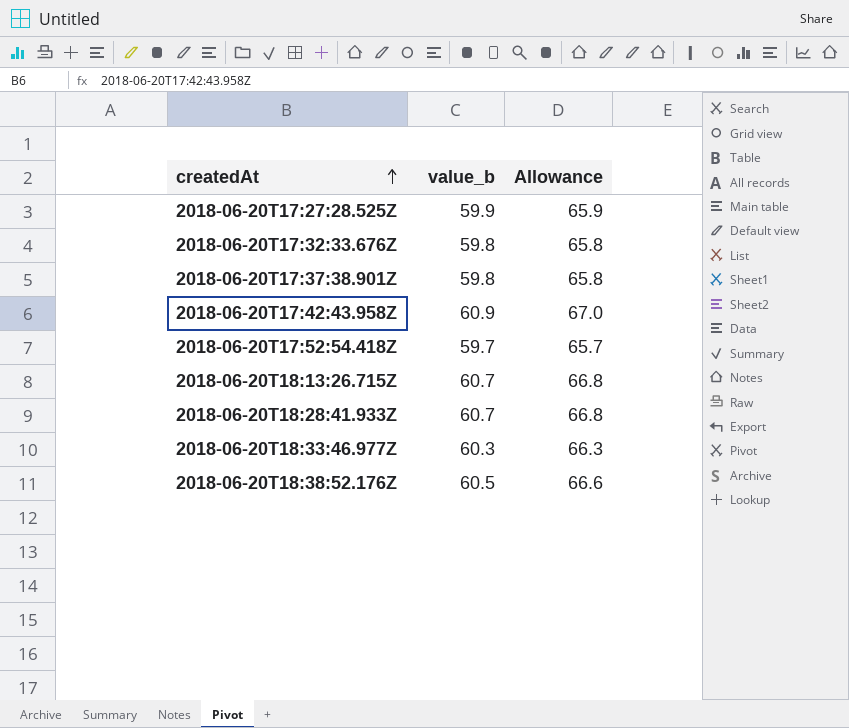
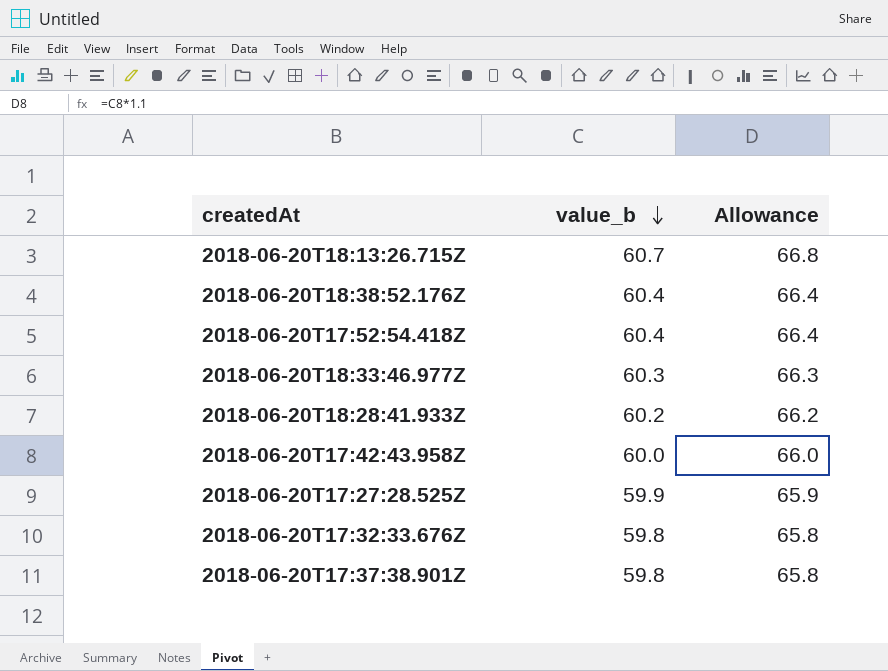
row order: createdAt ascending -> value_b descending
2018-06-20T18:38:52.176Z | value_b: 60.5 -> 60.4
2018-06-20T18:38:52.176Z | Allowance: 66.6 -> 66.4
2018-06-20T17:52:54.418Z | value_b: 59.7 -> 60.4
2018-06-20T17:52:54.418Z | Allowance: 65.7 -> 66.4
2018-06-20T18:28:41.933Z | value_b: 60.7 -> 60.2
2018-06-20T18:28:41.933Z | Allowance: 66.8 -> 66.2
2018-06-20T17:42:43.958Z | value_b: 60.9 -> 60.0
2018-06-20T17:42:43.958Z | Allowance: 67.0 -> 66.0

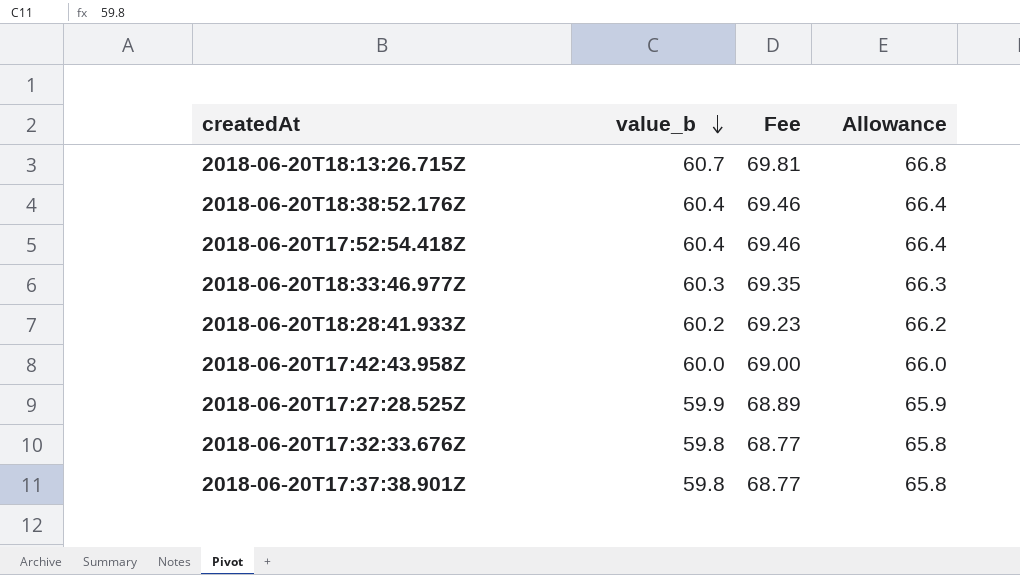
column Fee | formula: none -> [value_b] * 1.15

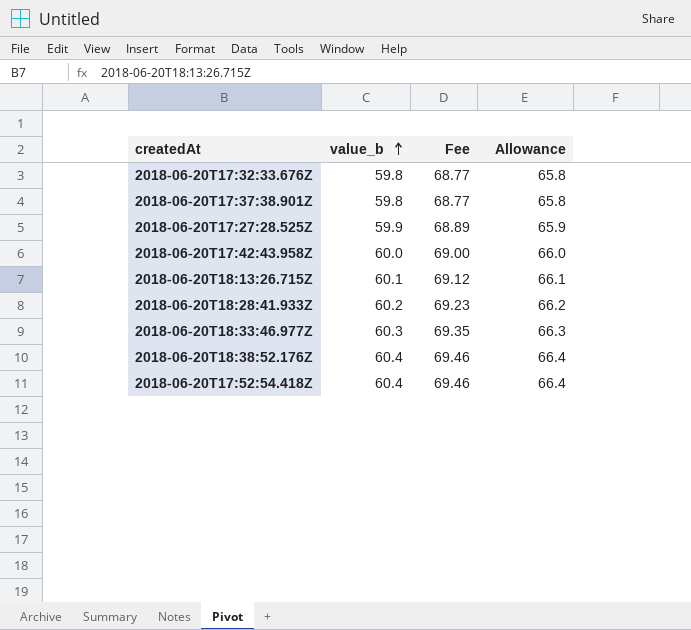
row order: value_b descending -> value_b ascending
2018-06-20T18:13:26.715Z | value_b: 60.7 -> 60.1
2018-06-20T18:13:26.715Z | Fee: 69.81 -> 69.12
2018-06-20T18:13:26.715Z | Allowance: 66.8 -> 66.1

